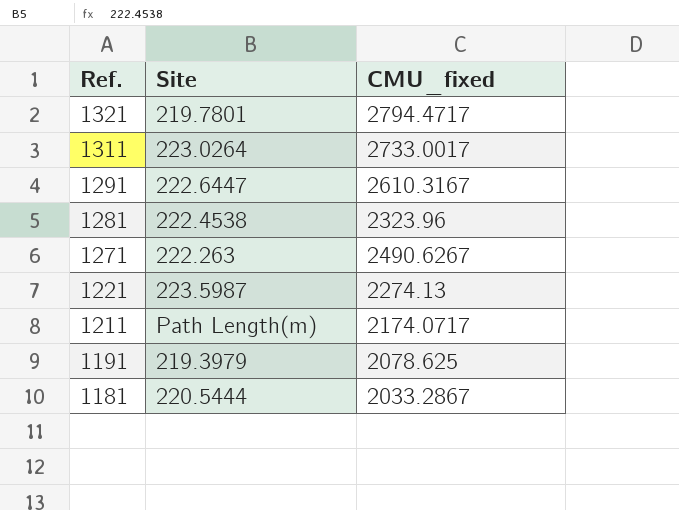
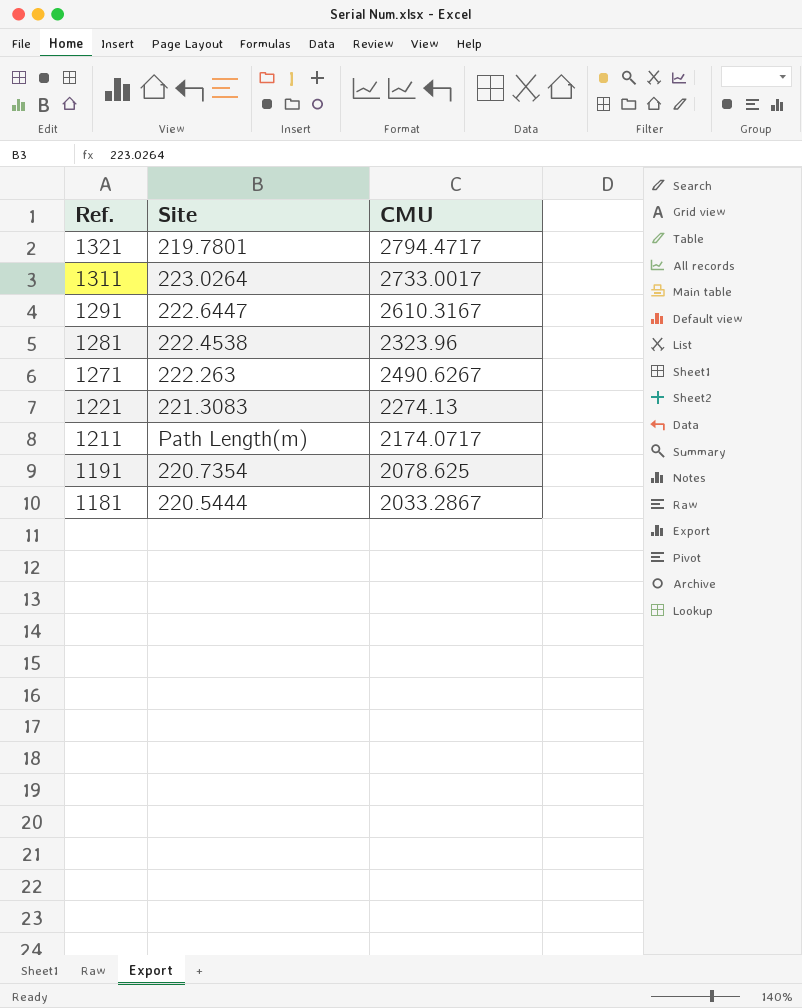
column name: CMU_fixed -> CMU
1221 | Site: 223.5987 -> 221.3083
1191 | Site: 219.3979 -> 220.7354

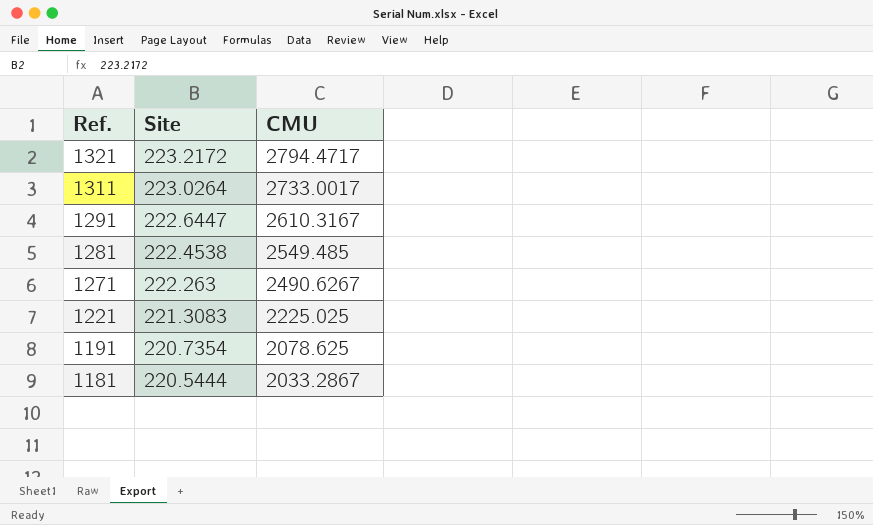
row 1211: Path Length(m) | 2174.0717 -> none
1321 | Site: 219.7801 -> 223.2172
1281 | CMU: 2323.96 -> 2549.485
1221 | CMU: 2274.13 -> 2225.025

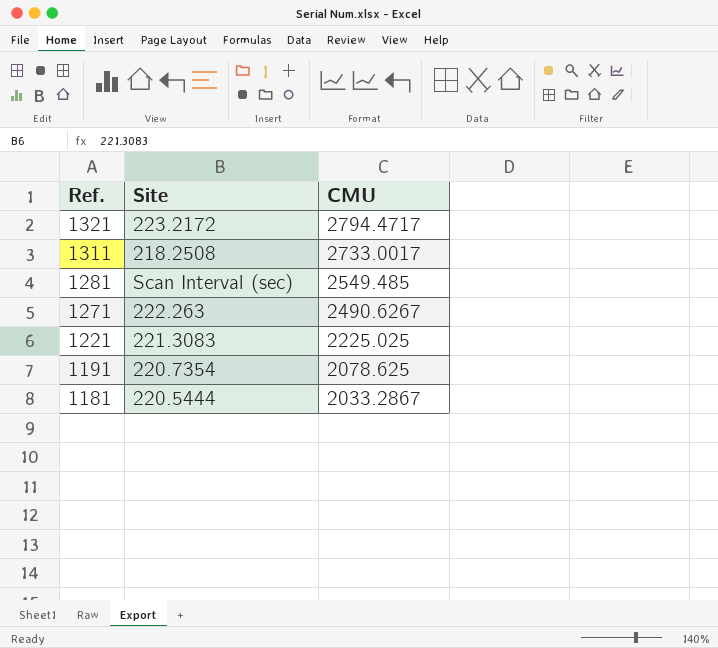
row 1291: 222.6447 | 2610.3167 -> none
1311 | Site: 223.0264 -> 218.2508
1281 | Site: 222.4538 -> Scan Interval (sec)

